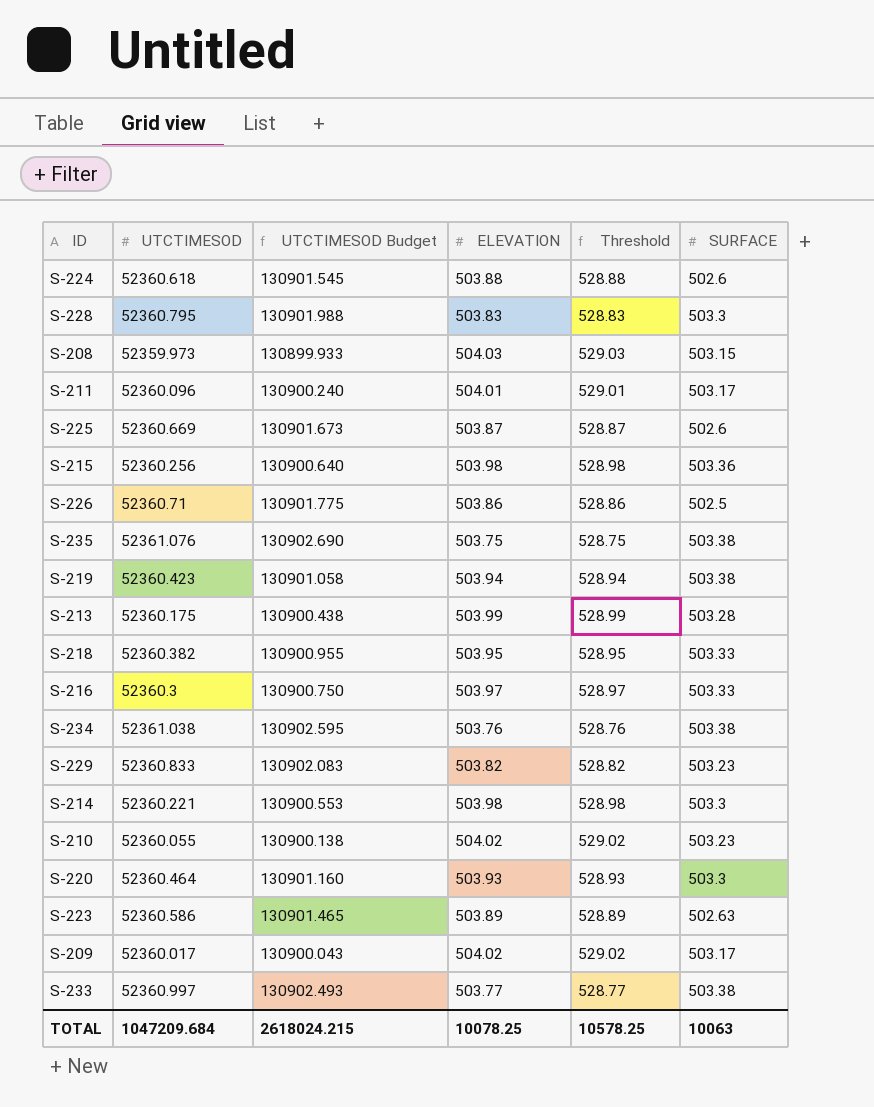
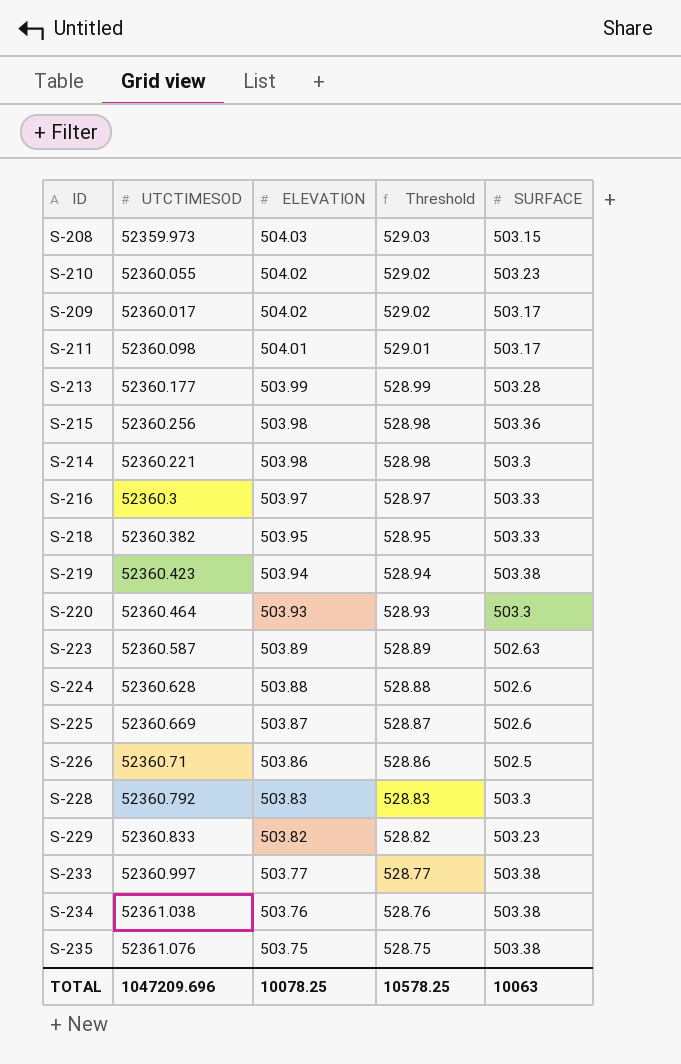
row order: none -> ELEVATION descending
column UTCTIMESOD Budget | formula: [UTCTIMESOD] * 2.5 -> none
S-211 | UTCTIMESOD: 52360.096 -> 52360.098
S-213 | UTCTIMESOD: 52360.175 -> 52360.177
S-223 | UTCTIMESOD: 52360.586 -> 52360.587
S-224 | UTCTIMESOD: 52360.618 -> 52360.628
S-228 | UTCTIMESOD: 52360.795 -> 52360.792
TOTAL | UTCTIMESOD: 1047209.684 -> 1047209.696

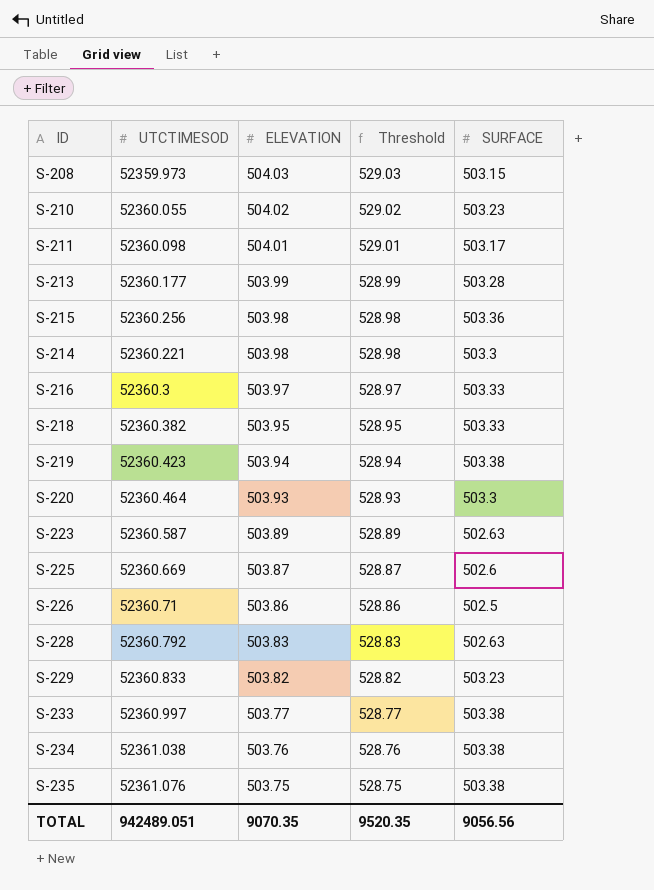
row S-209: 52360.017 | 504.02 | 529.02 | 503.17 -> none
row S-224: 52360.628 | 503.88 | 528.88 | 502.6 -> none
S-228 | SURFACE: 503.3 -> 502.63
TOTAL | UTCTIMESOD: 1047209.696 -> 942489.051
TOTAL | ELEVATION: 10078.25 -> 9070.35
TOTAL | Threshold: 10578.25 -> 9520.35
TOTAL | SURFACE: 10063 -> 9056.56

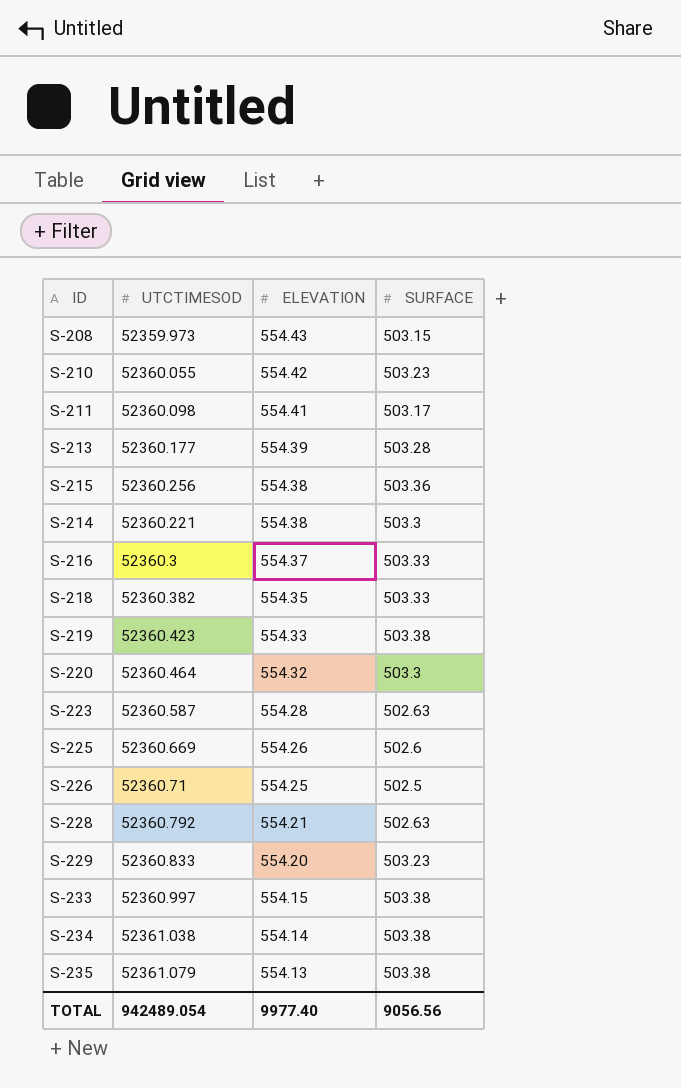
column Threshold | formula: [ELEVATION] + 25 -> none
S-208 | ELEVATION: 504.03 -> 554.43
S-210 | ELEVATION: 504.02 -> 554.42
S-211 | ELEVATION: 504.01 -> 554.41
S-213 | ELEVATION: 503.99 -> 554.39
S-215 | ELEVATION: 503.98 -> 554.38
S-214 | ELEVATION: 503.98 -> 554.38
S-216 | ELEVATION: 503.97 -> 554.37
S-218 | ELEVATION: 503.95 -> 554.35
S-219 | ELEVATION: 503.94 -> 554.33
S-220 | ELEVATION: 503.93 -> 554.32
S-223 | ELEVATION: 503.89 -> 554.28
S-225 | ELEVATION: 503.87 -> 554.26
S-226 | ELEVATION: 503.86 -> 554.25
S-228 | ELEVATION: 503.83 -> 554.21
S-229 | ELEVATION: 503.82 -> 554.20
S-233 | ELEVATION: 503.77 -> 554.15
S-234 | ELEVATION: 503.76 -> 554.14
S-235 | UTCTIMESOD: 52361.076 -> 52361.079
S-235 | ELEVATION: 503.75 -> 554.13
TOTAL | UTCTIMESOD: 942489.051 -> 942489.054
TOTAL | ELEVATION: 9070.35 -> 9977.40

